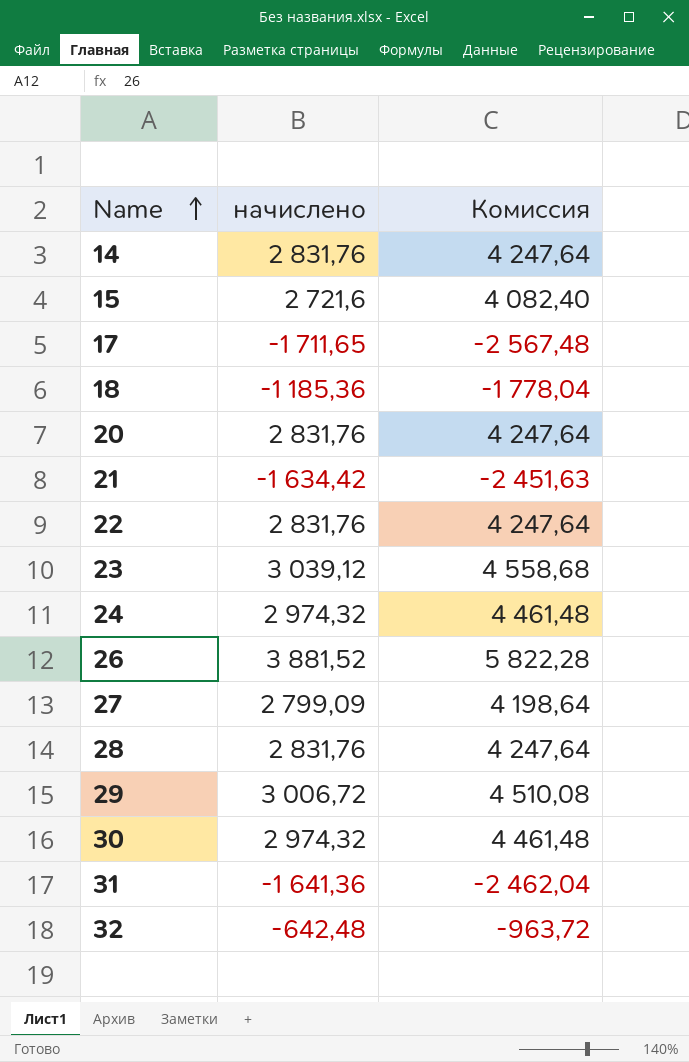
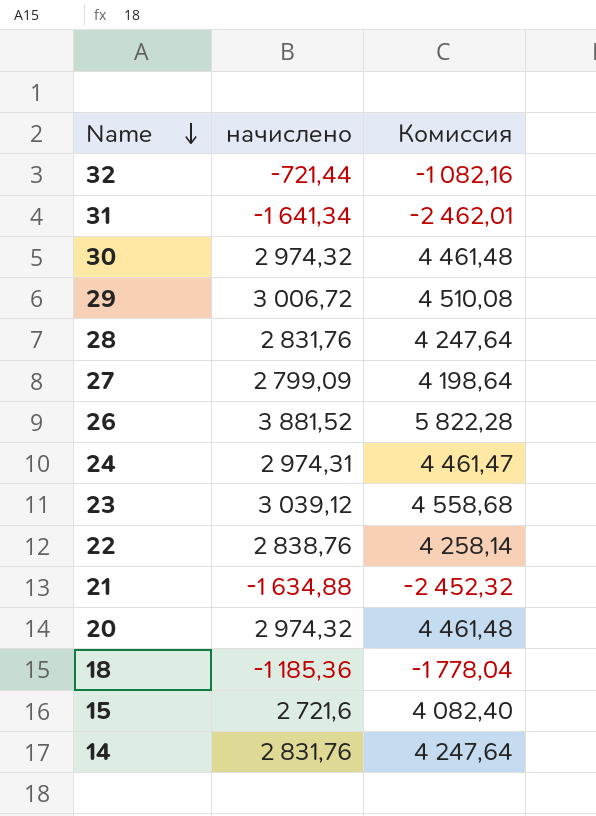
row order: Name ascending -> Name descending
row 17: -1 711,65 | -2 567,48 -> none
32 | начислено: -642,48 -> -721,44
32 | Комиссия: -963,72 -> -1 082,16
31 | начислено: -1 641,36 -> -1 641,34
31 | Комиссия: -2 462,04 -> -2 462,01
24 | начислено: 2 974,32 -> 2 974,31
24 | Комиссия: 4 461,48 -> 4 461,47
22 | начислено: 2 831,76 -> 2 838,76
22 | Комиссия: 4 247,64 -> 4 258,14
21 | начислено: -1 634,42 -> -1 634,88
21 | Комиссия: -2 451,63 -> -2 452,32
20 | начислено: 2 831,76 -> 2 974,32
20 | Комиссия: 4 247,64 -> 4 461,48

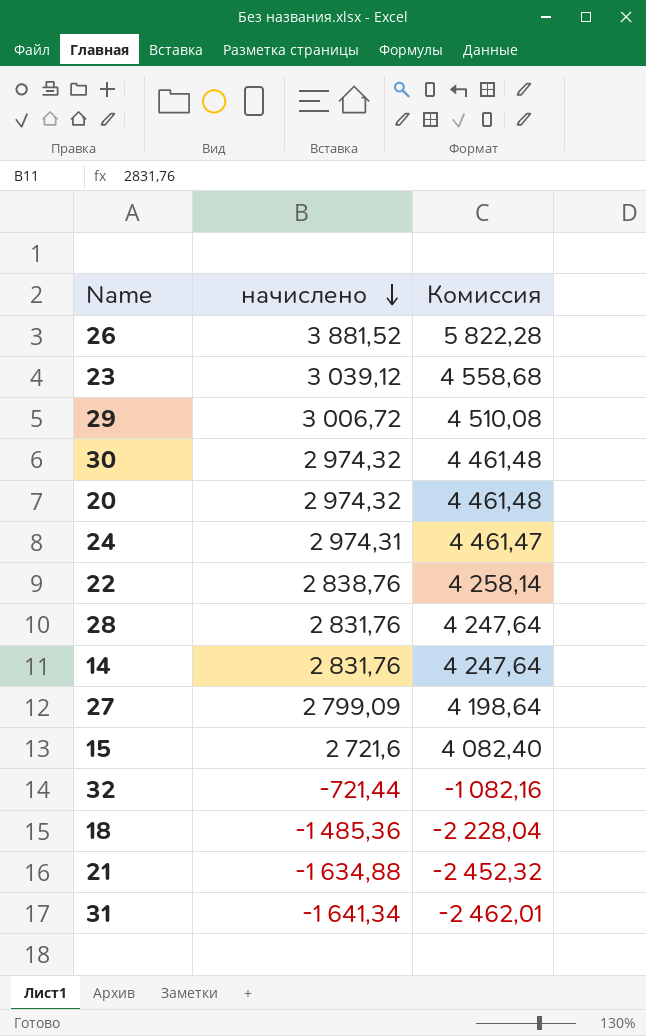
row order: Name descending -> начислено descending
18 | начислено: -1 185,36 -> -1 485,36
18 | Комиссия: -1 778,04 -> -2 228,04

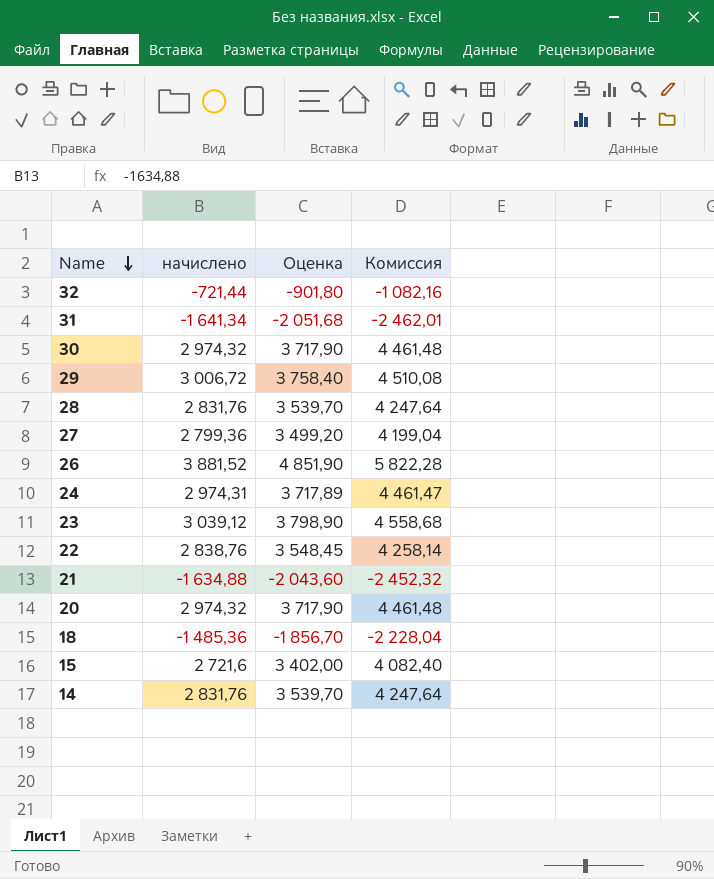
row order: начислено descending -> Name descending
column Оценка | formula: none -> [начислено] * 1,25
27 | начислено: 2 799,09 -> 2 799,36
27 | Комиссия: 4 198,64 -> 4 199,04

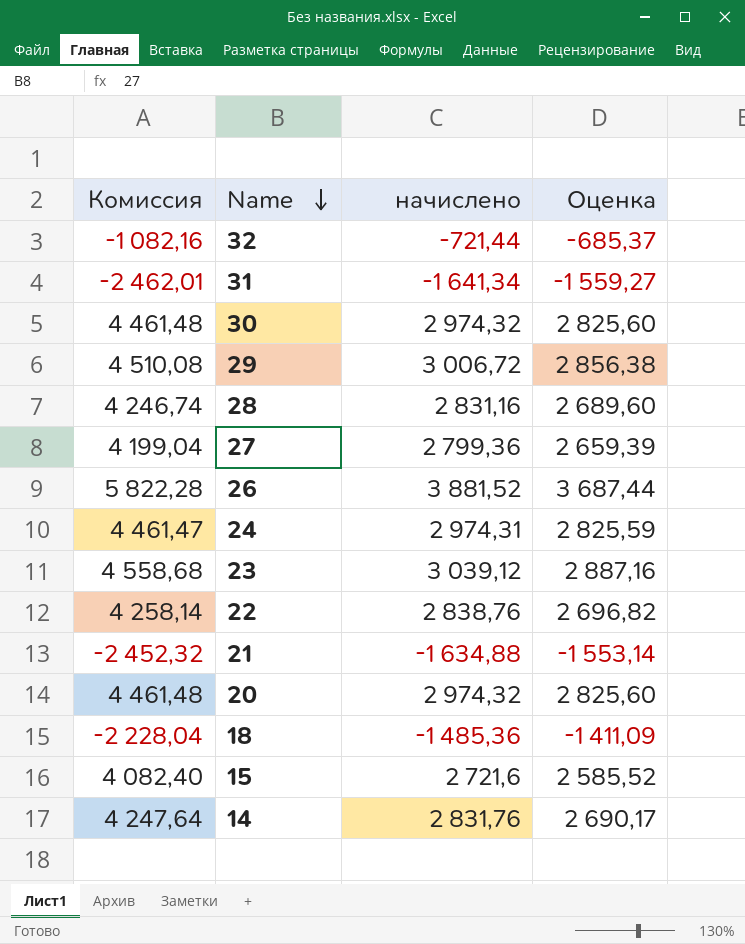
column Комиссия | position: 4 -> 1
column Оценка | formula: [начислено] * 1,25 -> [начислено] * 0,95
28 | Комиссия: 4 247,64 -> 4 246,74
28 | начислено: 2 831,76 -> 2 831,16

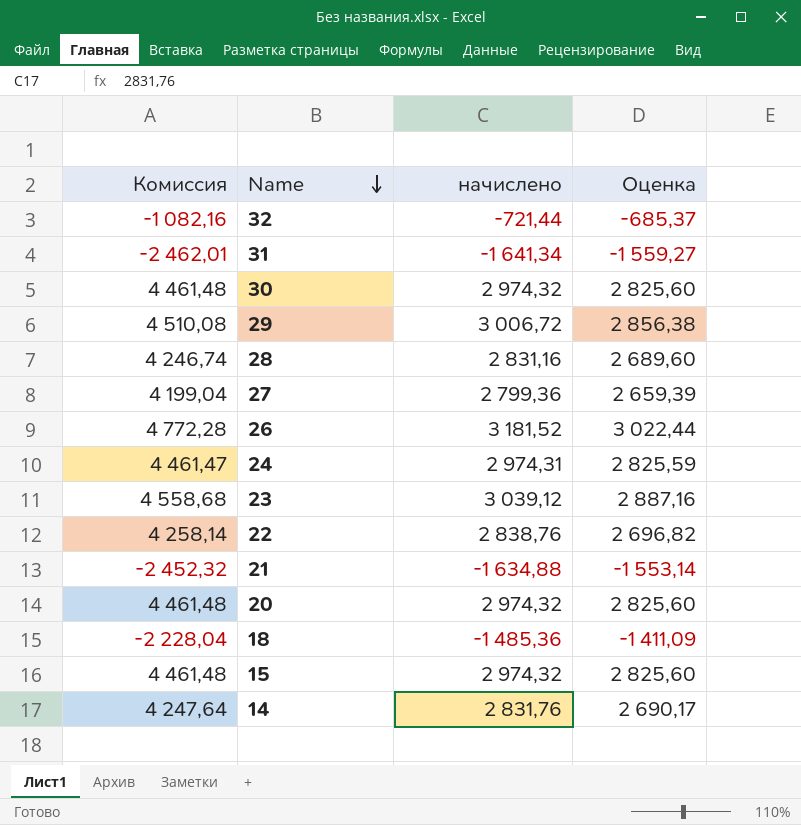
26 | Комиссия: 5 822,28 -> 4 772,28
26 | начислено: 3 881,52 -> 3 181,52
26 | Оценка: 3 687,44 -> 3 022,44
15 | Комиссия: 4 082,40 -> 4 461,48
15 | начислено: 2 721,6 -> 2 974,32
15 | Оценка: 2 585,52 -> 2 825,60

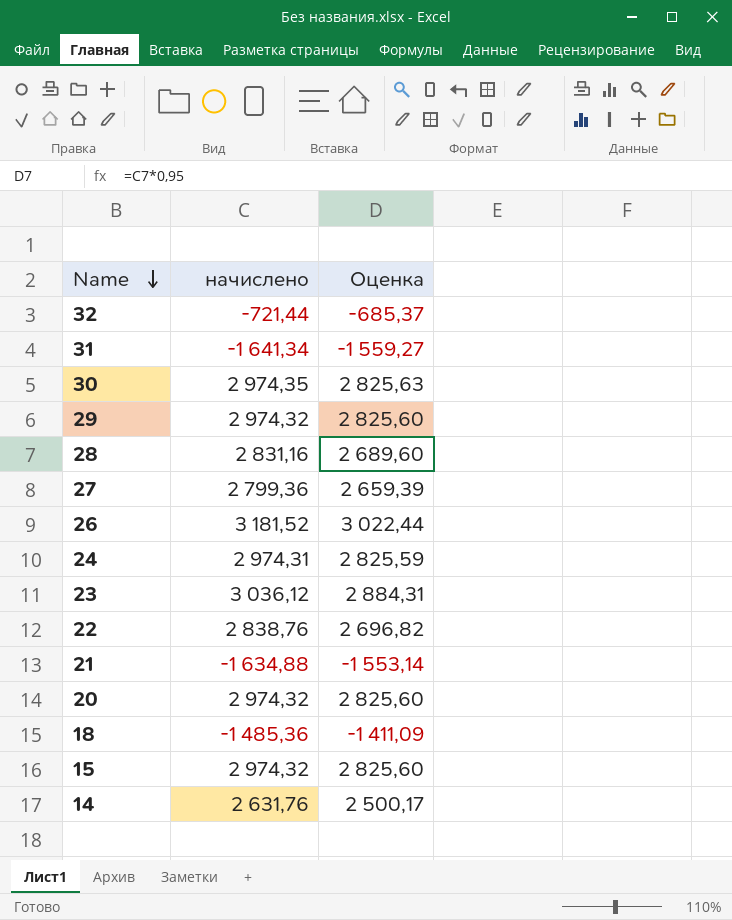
column Комиссия | formula: [начислено] * 1,5 -> none
30 | начислено: 2 974,32 -> 2 974,35
30 | Оценка: 2 825,60 -> 2 825,63
29 | начислено: 3 006,72 -> 2 974,32
29 | Оценка: 2 856,38 -> 2 825,60
23 | начислено: 3 039,12 -> 3 036,12
23 | Оценка: 2 887,16 -> 2 884,31
14 | начислено: 2 831,76 -> 2 631,76
14 | Оценка: 2 690,17 -> 2 500,17

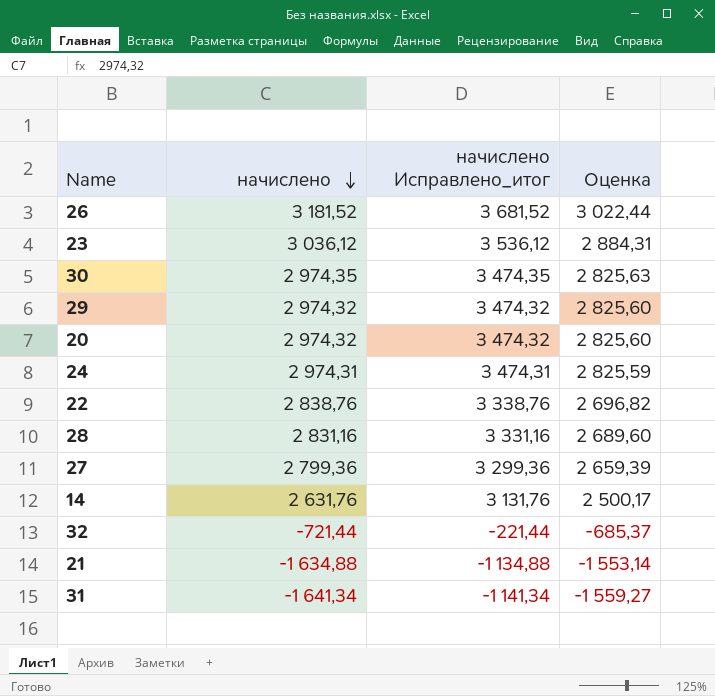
row order: Name descending -> начислено descending
column начислено Исправлено_итог | formula: none -> [начислено] + 500
row 18: -1 485,36 | -1 411,09 -> none
row 15: 2 974,32 | 2 825,60 -> none

